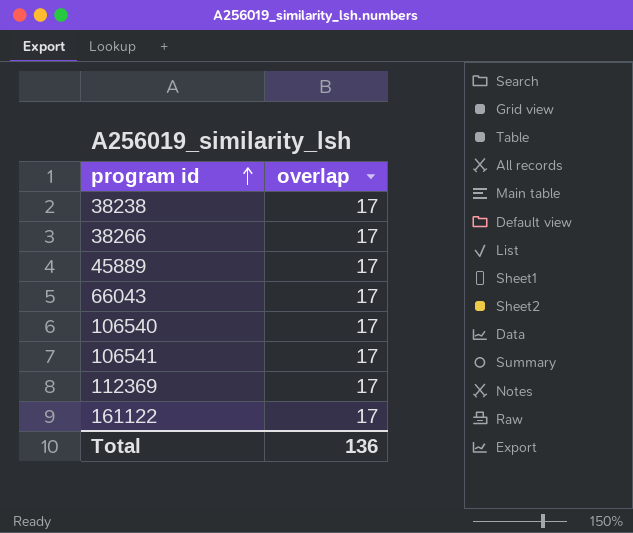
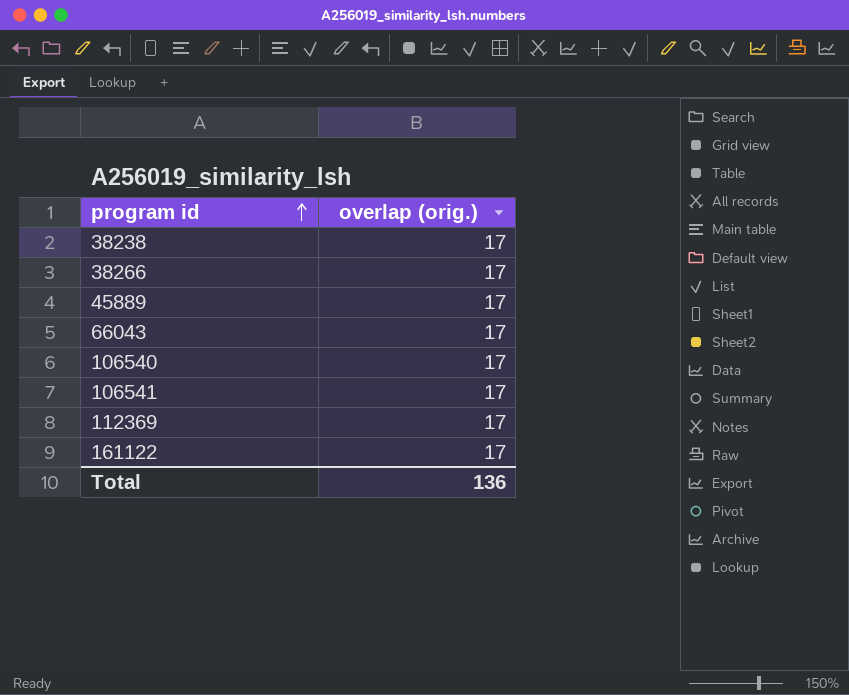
column name: overlap -> overlap (orig.)

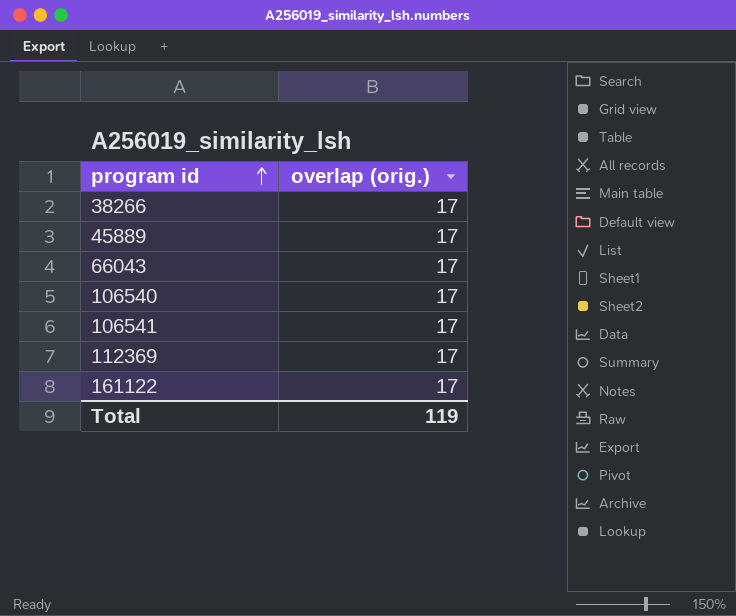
row 38238: 17 -> none
Total | overlap (orig.): 136 -> 119

